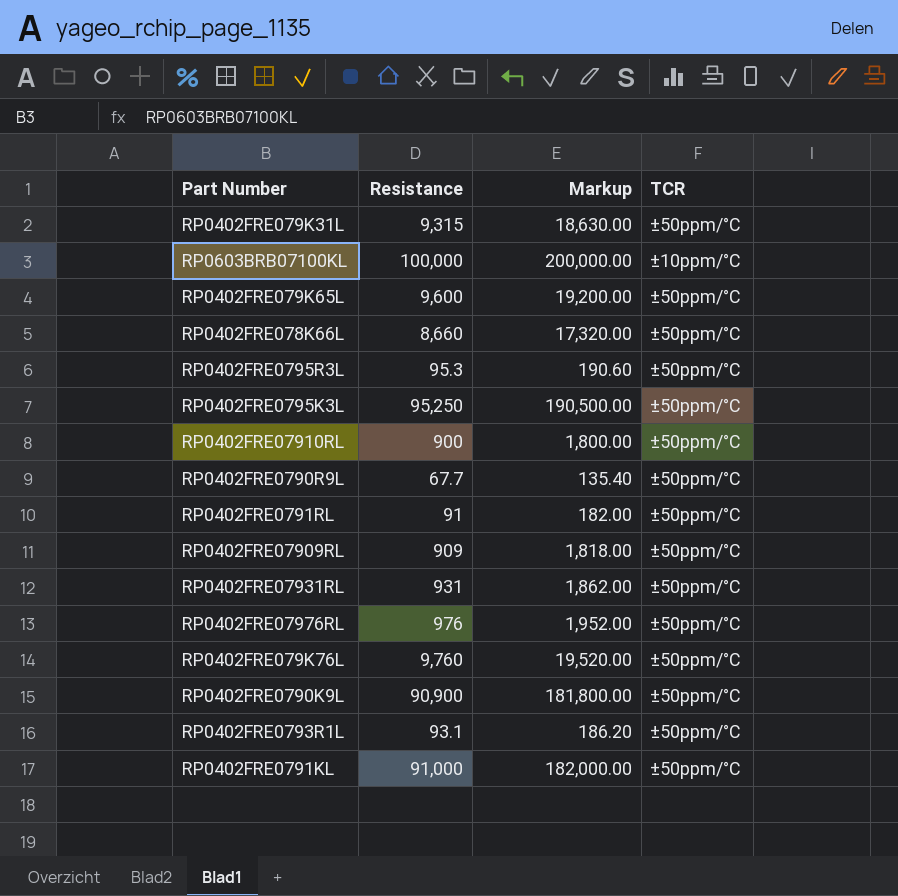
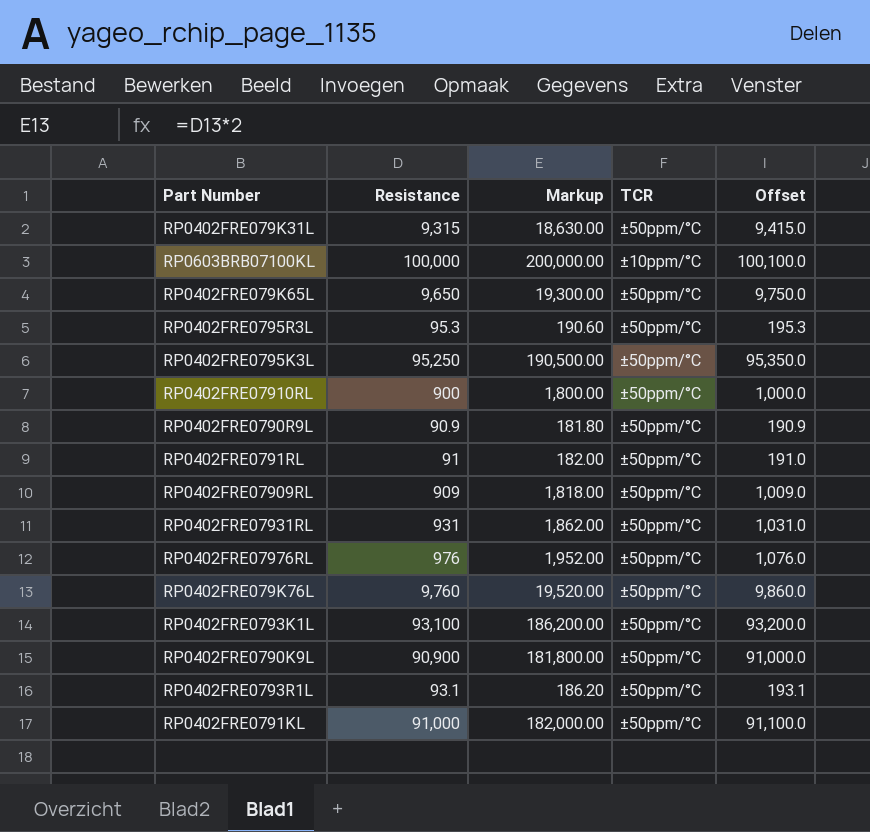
column Offset | formula: none -> [Resistance] + 100
row RP0402FRE078K66L: 8,660 | 17,320.00 | ±50ppm/°C -> none
RP0402FRE079K65L | Resistance: 9,600 -> 9,650
RP0402FRE079K65L | Markup: 19,200.00 -> 19,300.00
RP0402FRE0790R9L | Resistance: 67.7 -> 90.9
RP0402FRE0790R9L | Markup: 135.40 -> 181.80
row RP0402FRE0793K1L: none -> 93,100 | 186,200.00 | ±50ppm/°C | 93,200.0

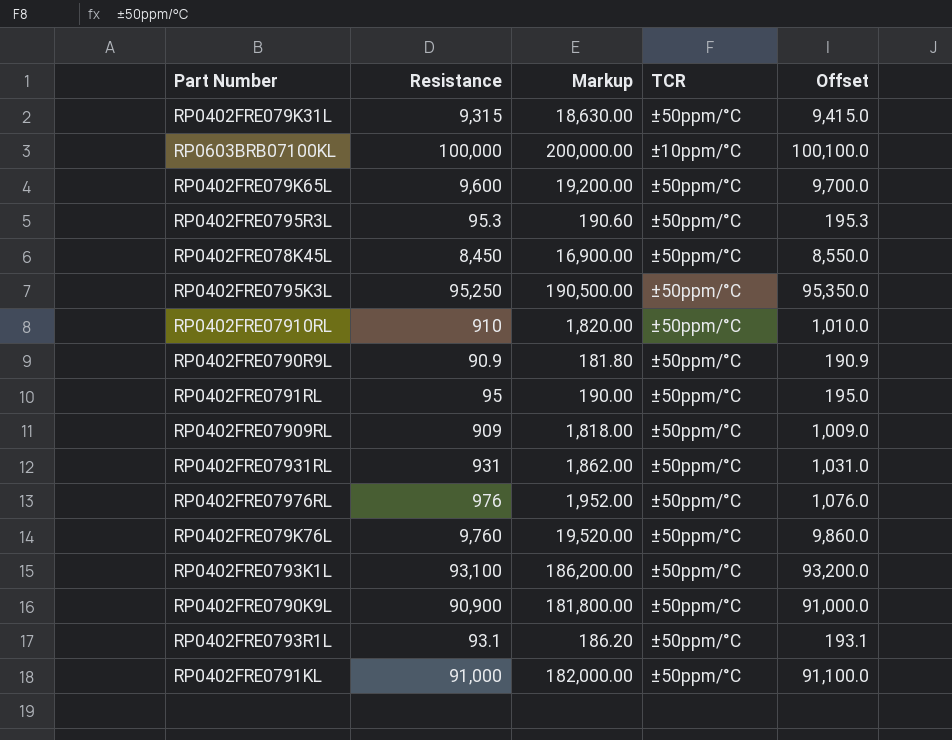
RP0402FRE079K65L | Resistance: 9,650 -> 9,600
RP0402FRE079K65L | Markup: 19,300.00 -> 19,200.00
RP0402FRE079K65L | Offset: 9,750.0 -> 9,700.0
row RP0402FRE078K45L: none -> 8,450 | 16,900.00 | ±50ppm/°C | 8,550.0
RP0402FRE07910RL | Resistance: 900 -> 910
RP0402FRE07910RL | Markup: 1,800.00 -> 1,820.00
RP0402FRE07910RL | Offset: 1,000.0 -> 1,010.0
RP0402FRE0791RL | Resistance: 91 -> 95
RP0402FRE0791RL | Markup: 182.00 -> 190.00
RP0402FRE0791RL | Offset: 191.0 -> 195.0

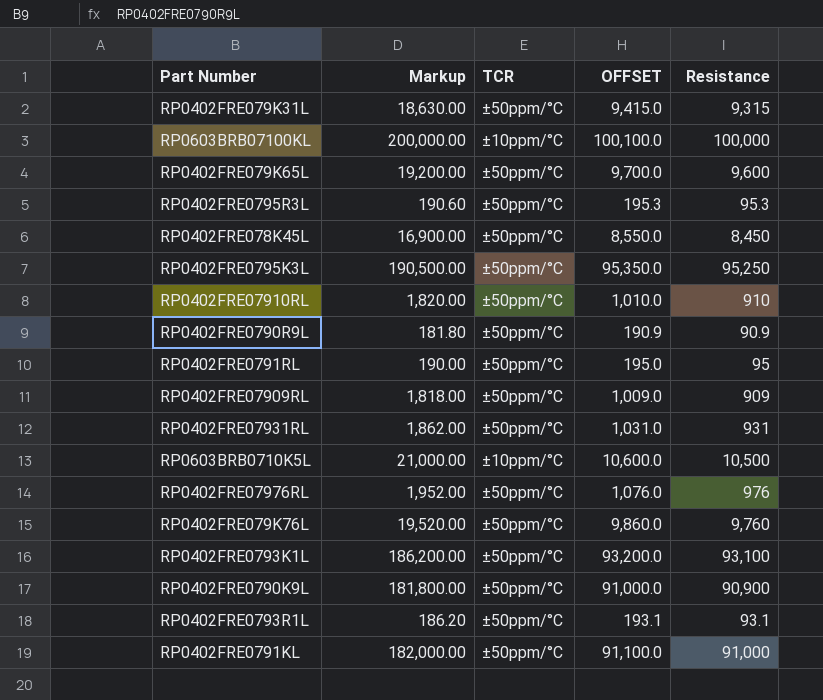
column name: Offset -> OFFSET
column Resistance | position: 2 -> 5
row RP0603BRB0710K5L: none -> 21,000.00 | ±10ppm/°C | 10,600.0 | 10,500

